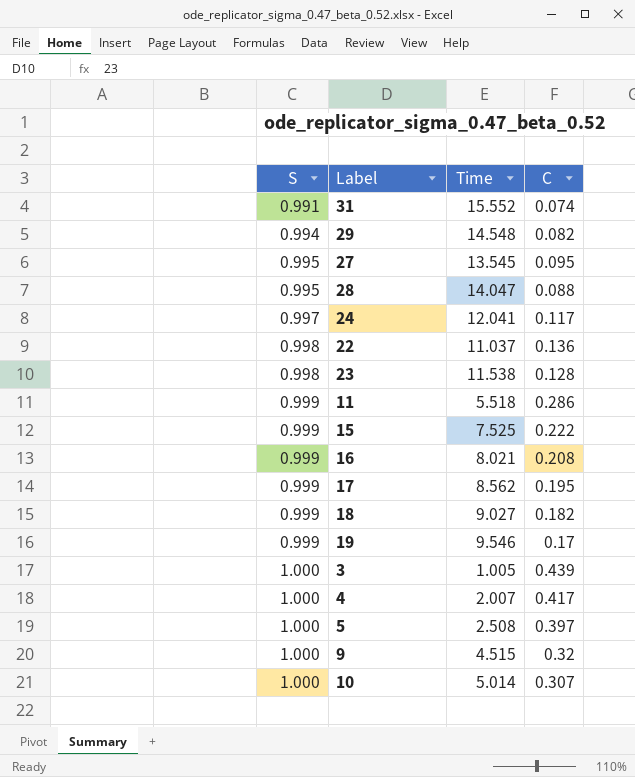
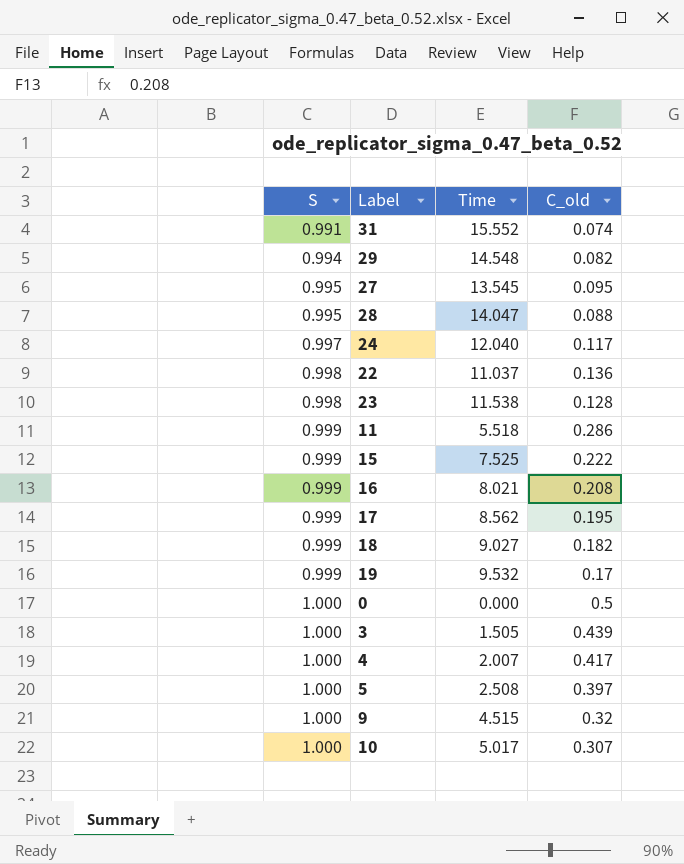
column name: C -> C_old
24 | Time: 12.041 -> 12.040
19 | Time: 9.546 -> 9.532
row 0: none -> 1.000 | 0.000 | 0.5
3 | Time: 1.005 -> 1.505
10 | Time: 5.014 -> 5.017

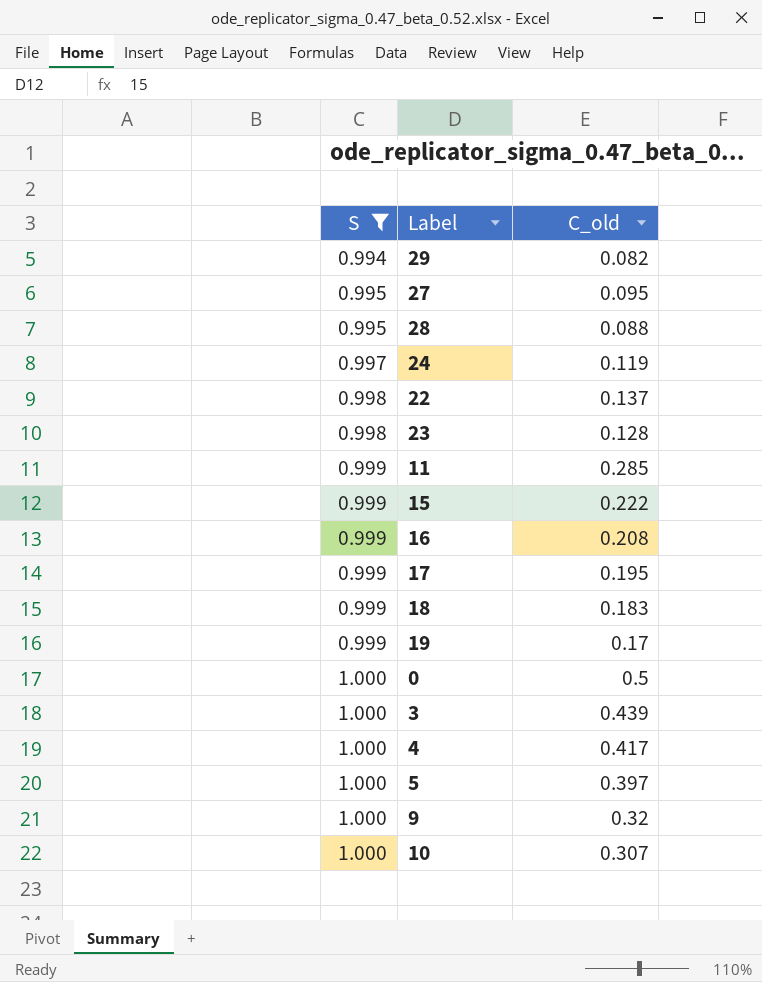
filter: none -> S != 0.991
column Time | position: 3 -> none
24 | C_old: 0.117 -> 0.119
22 | C_old: 0.136 -> 0.137
11 | C_old: 0.286 -> 0.285
18 | C_old: 0.182 -> 0.183

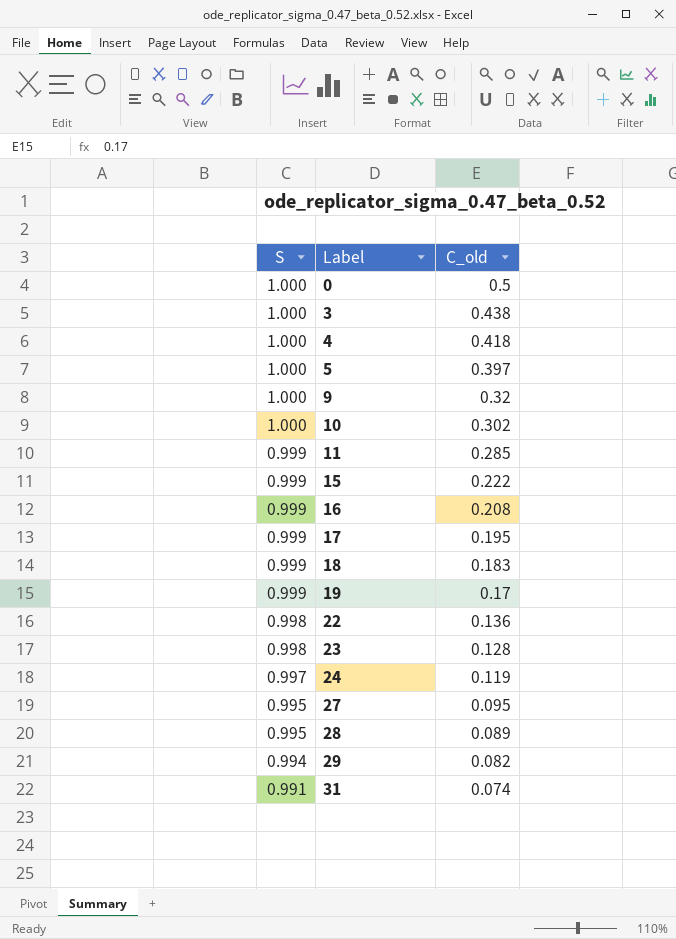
filter: S != 0.991 -> none
row order: S ascending -> S descending
3 | C_old: 0.439 -> 0.438
4 | C_old: 0.417 -> 0.418
10 | C_old: 0.307 -> 0.302
22 | C_old: 0.137 -> 0.136
28 | C_old: 0.088 -> 0.089

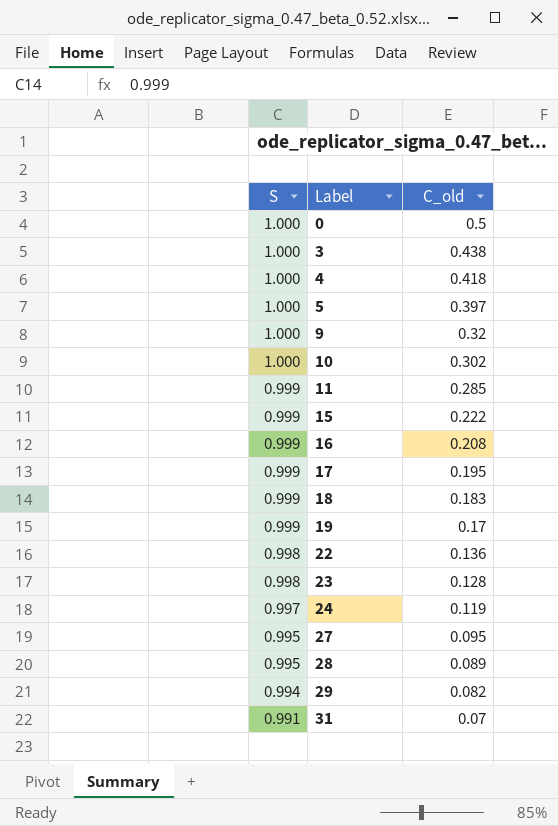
31 | C_old: 0.074 -> 0.07

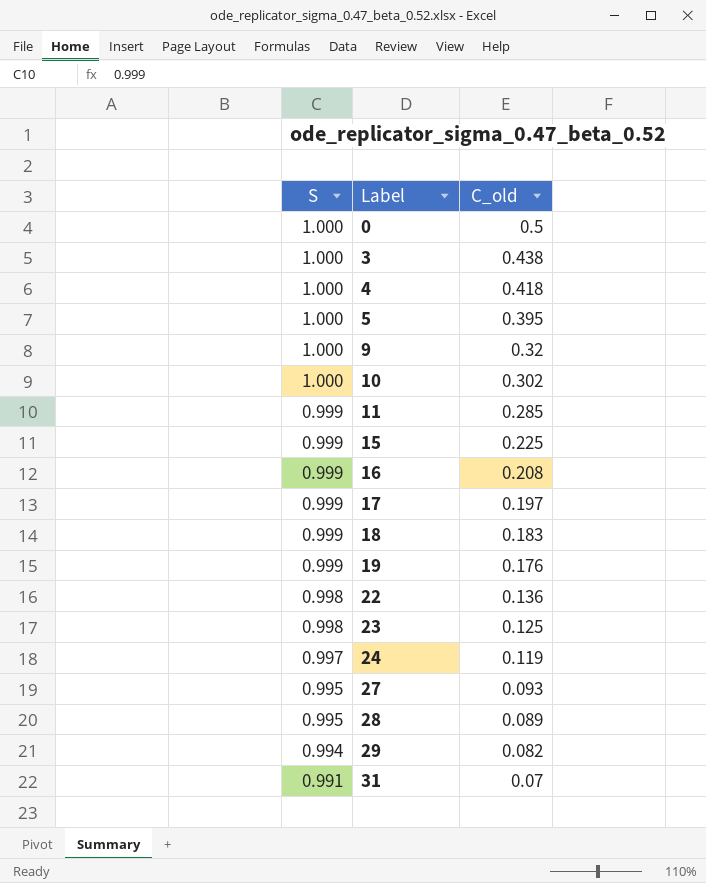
5 | C_old: 0.397 -> 0.395
15 | C_old: 0.222 -> 0.225
17 | C_old: 0.195 -> 0.197
19 | C_old: 0.17 -> 0.176
23 | C_old: 0.128 -> 0.125
27 | C_old: 0.095 -> 0.093

